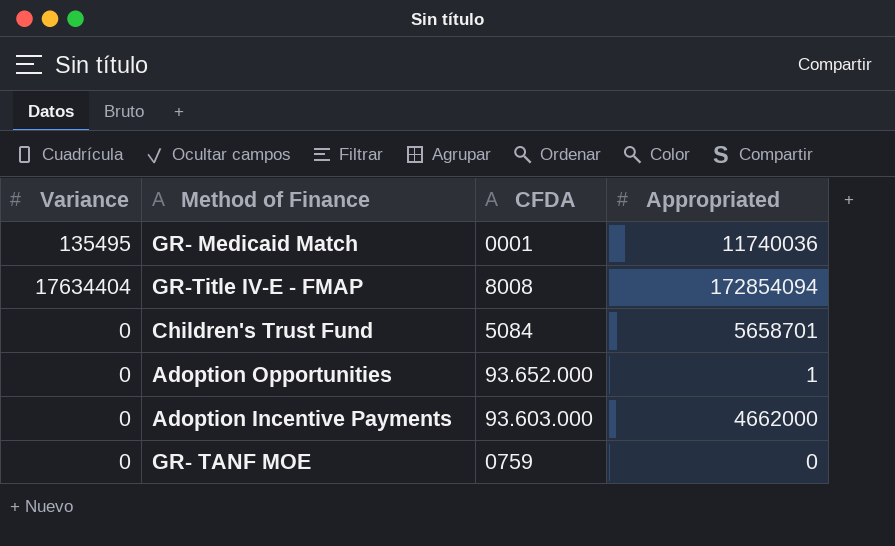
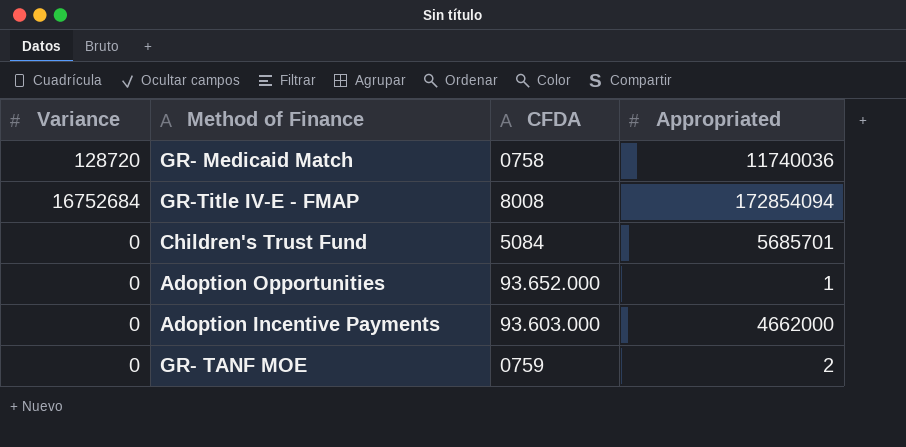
GR- Medicaid Match | Variance: 135495 -> 128720
GR- Medicaid Match | CFDA: 0001 -> 0758
GR-Title IV-E - FMAP | Variance: 17634404 -> 16752684
Children's Trust Fund | Appropriated: 5658701 -> 5685701
GR- TANF MOE | Appropriated: 0 -> 2

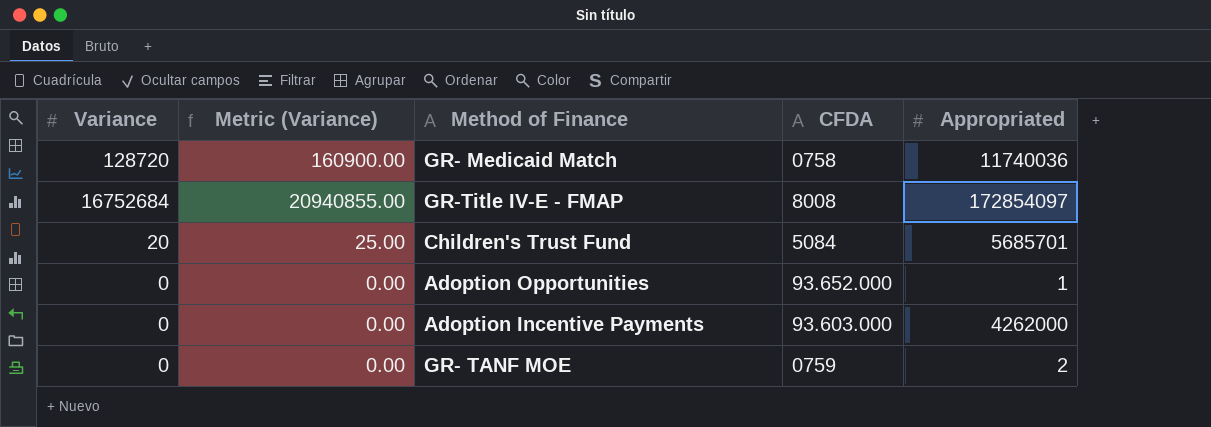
column Metric (Variance) | formula: none -> [Variance] * 1.25
GR-Title IV-E - FMAP | Appropriated: 172854094 -> 172854097
Children's Trust Fund | Variance: 0 -> 20
Adoption Incentive Payments | Appropriated: 4662000 -> 4262000

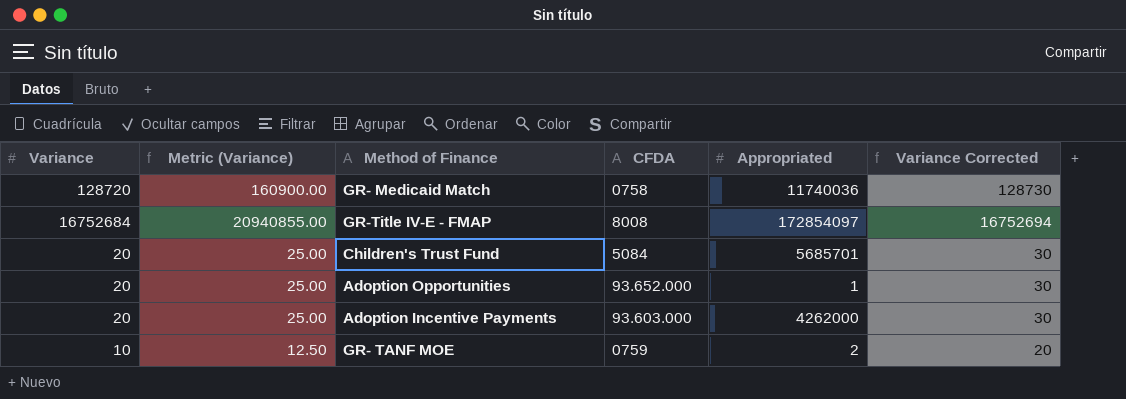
column Variance Corrected | formula: none -> [Variance] + 10
Adoption Opportunities | Variance: 0 -> 20
Adoption Opportunities | Metric (Variance): 0.00 -> 25.00
Adoption Incentive Payments | Variance: 0 -> 20
Adoption Incentive Payments | Metric (Variance): 0.00 -> 25.00
GR- TANF MOE | Variance: 0 -> 10
GR- TANF MOE | Metric (Variance): 0.00 -> 12.50

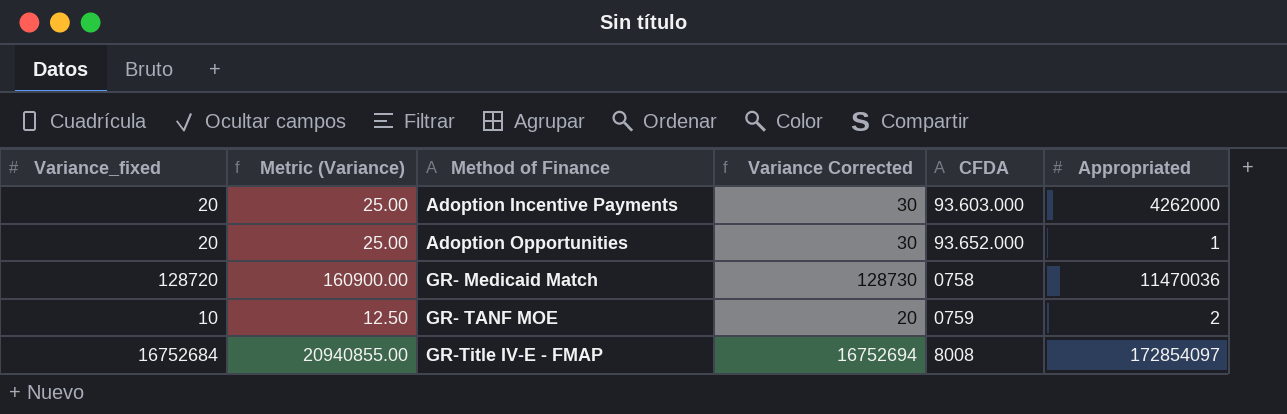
row order: none -> Method of Finance ascending
column name: Variance -> Variance_fixed
column Variance Corrected | position: 6 -> 4
row Children's Trust Fund: 20 | 25.00 | 5084 | 5685701 | 30 -> none
GR- Medicaid Match | Appropriated: 11740036 -> 11470036

